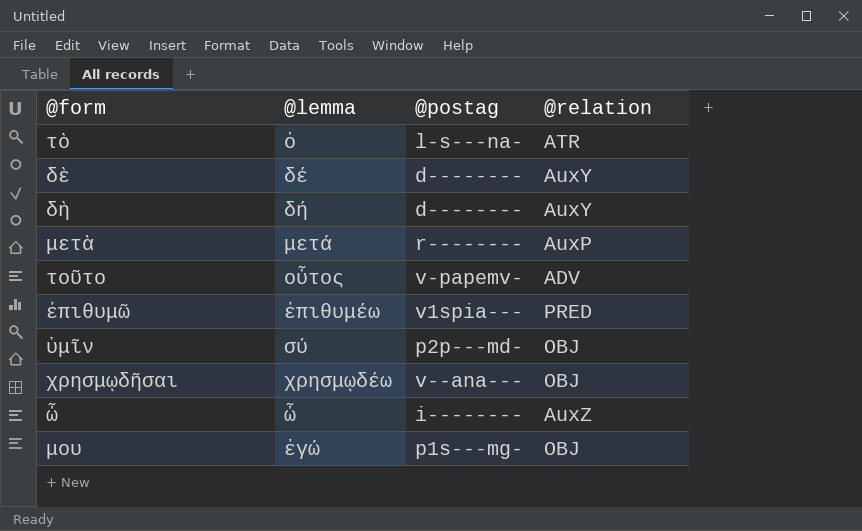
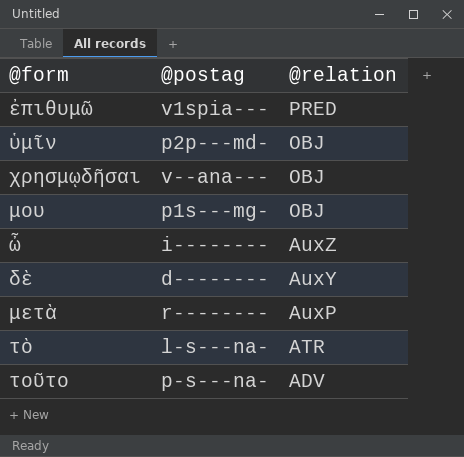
row order: none -> @relation descending
column @lemma | position: 2 -> none
row δὴ: δή | d-------- | AuxY -> none
τοῦτο | @postag: v-papemv- -> p-s---na-

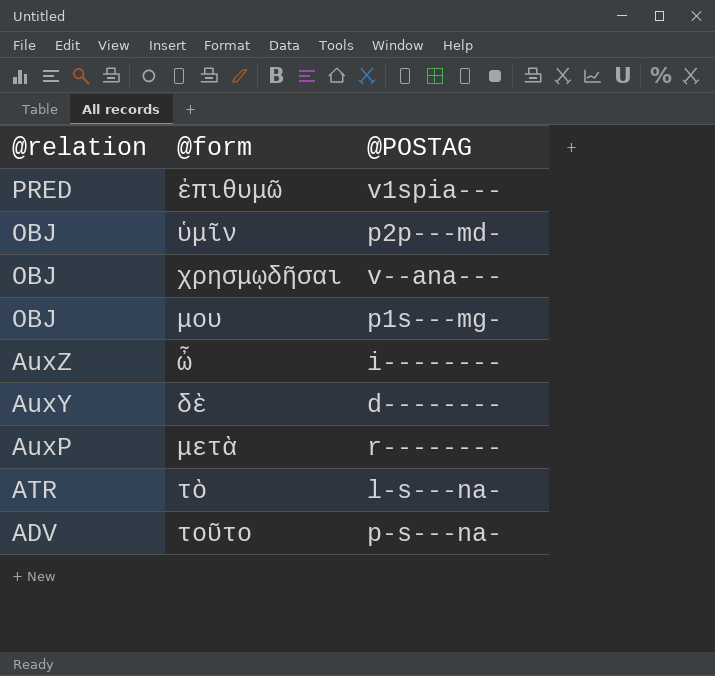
column @relation | position: 3 -> 1
column name: @postag -> @POSTAG

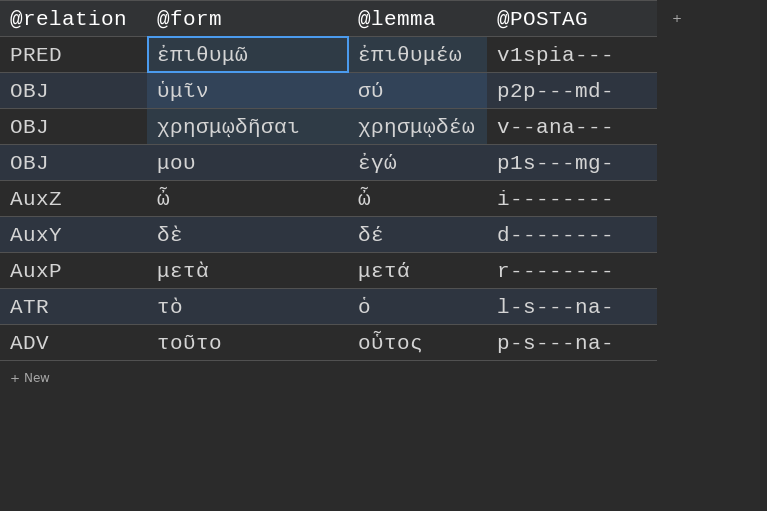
column @lemma | position: none -> 3

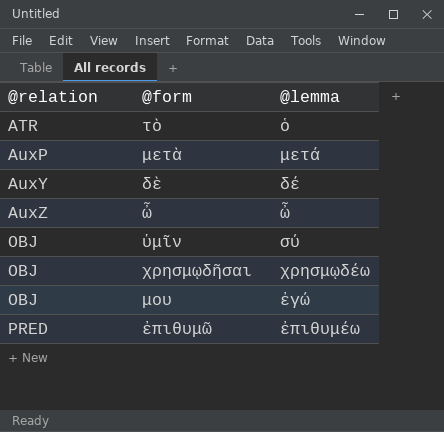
row order: @relation descending -> @relation ascending
column @POSTAG | position: 4 -> none
row τοῦτο: ADV | οὗτος | p-s---na- -> none

